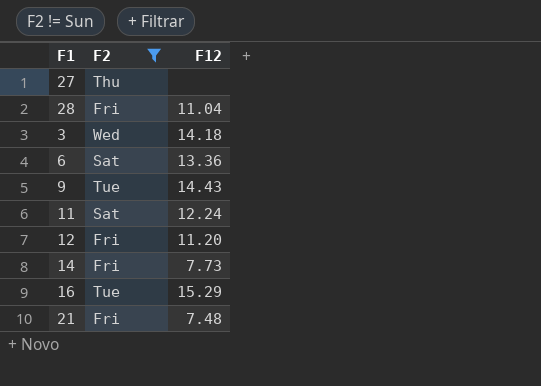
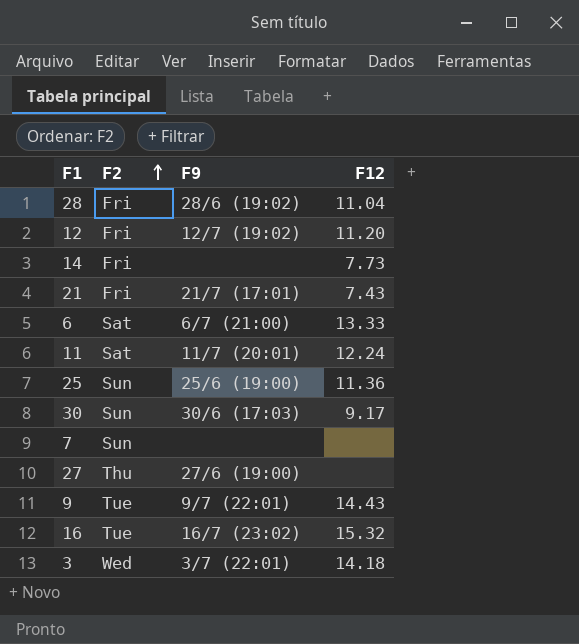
filter: F2 != Sun -> none
row order: none -> F2 ascending
column F9 | position: none -> 3
21 | F12: 7.48 -> 7.43
6 | F12: 13.36 -> 13.33
16 | F12: 15.29 -> 15.32

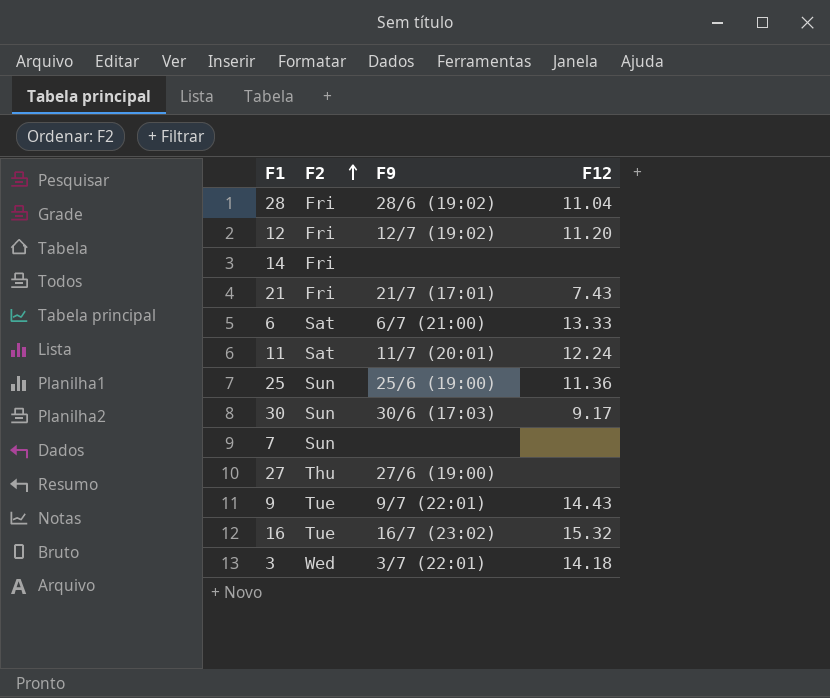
14 | F12: 7.73 -> none

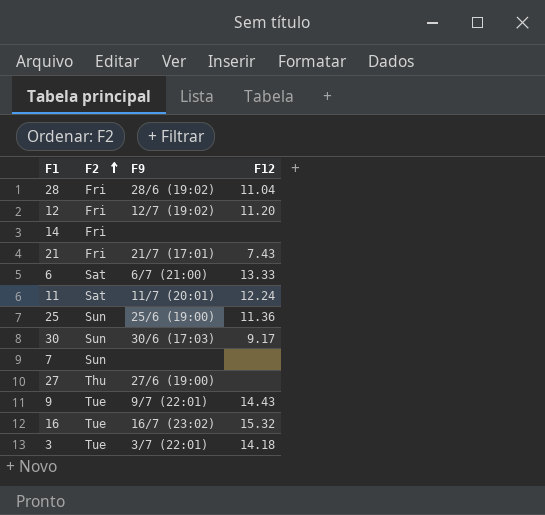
3 | F2: Wed -> Tue

